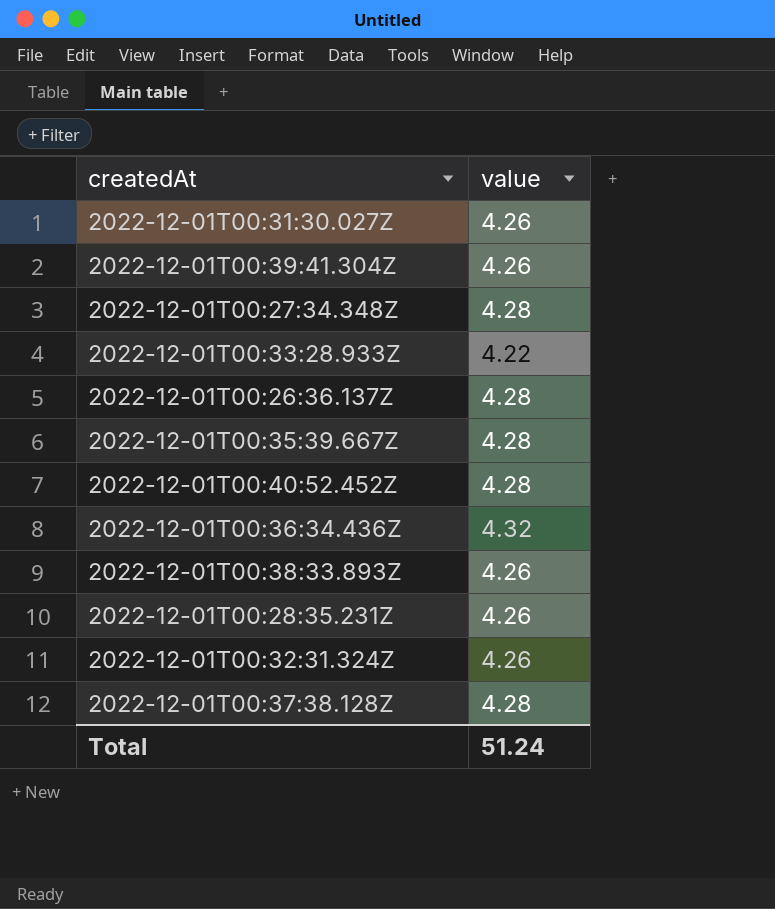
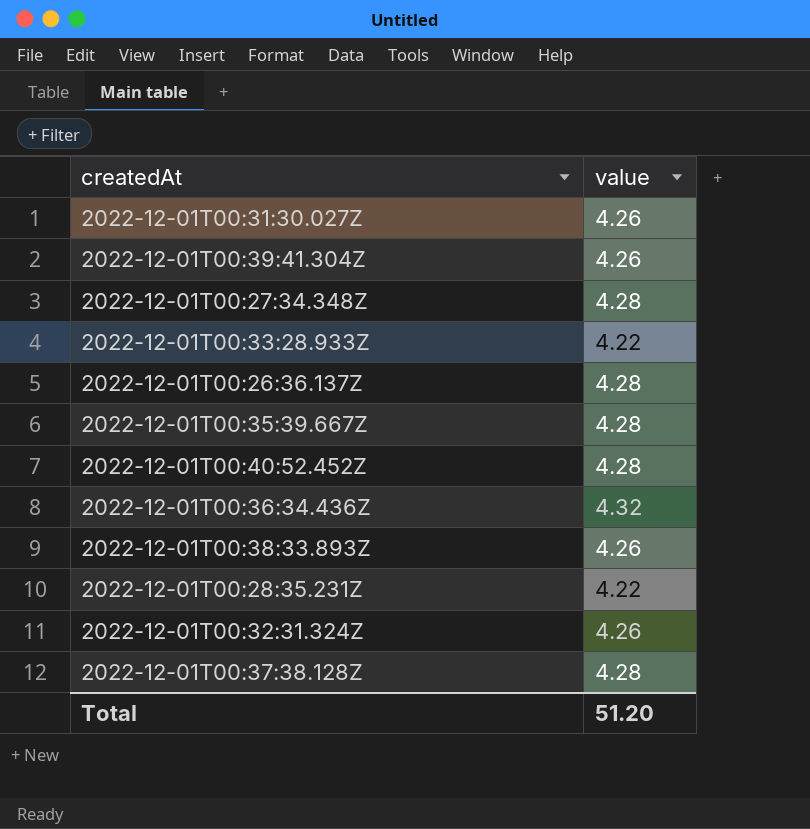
2022-12-01T00:28:35.231Z | value: 4.26 -> 4.22
Total | value: 51.24 -> 51.20

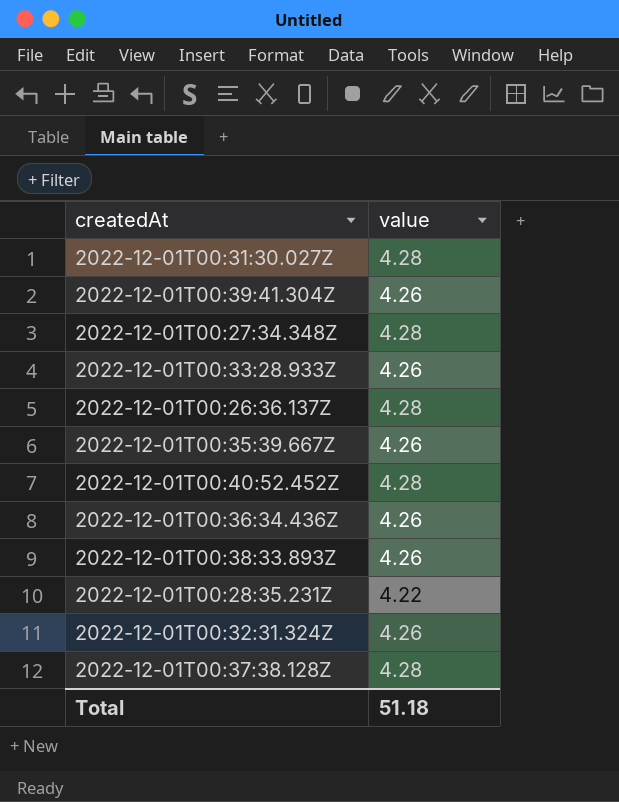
2022-12-01T00:31:30.027Z | value: 4.26 -> 4.28
2022-12-01T00:33:28.933Z | value: 4.22 -> 4.26
2022-12-01T00:35:39.667Z | value: 4.28 -> 4.26
2022-12-01T00:36:34.436Z | value: 4.32 -> 4.26
Total | value: 51.20 -> 51.18

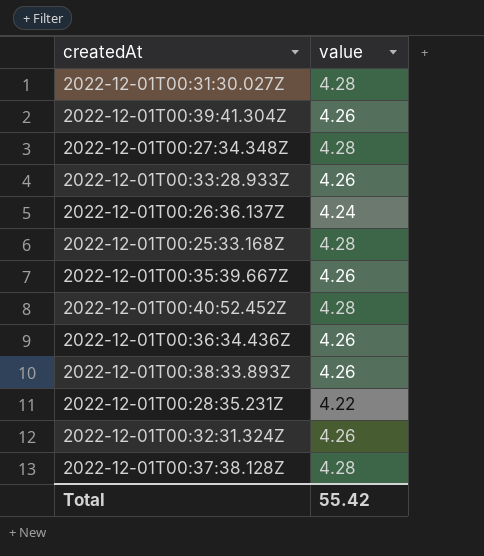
2022-12-01T00:26:36.137Z | value: 4.28 -> 4.24
row 2022-12-01T00:25:33.168Z: none -> 4.28
Total | value: 51.18 -> 55.42

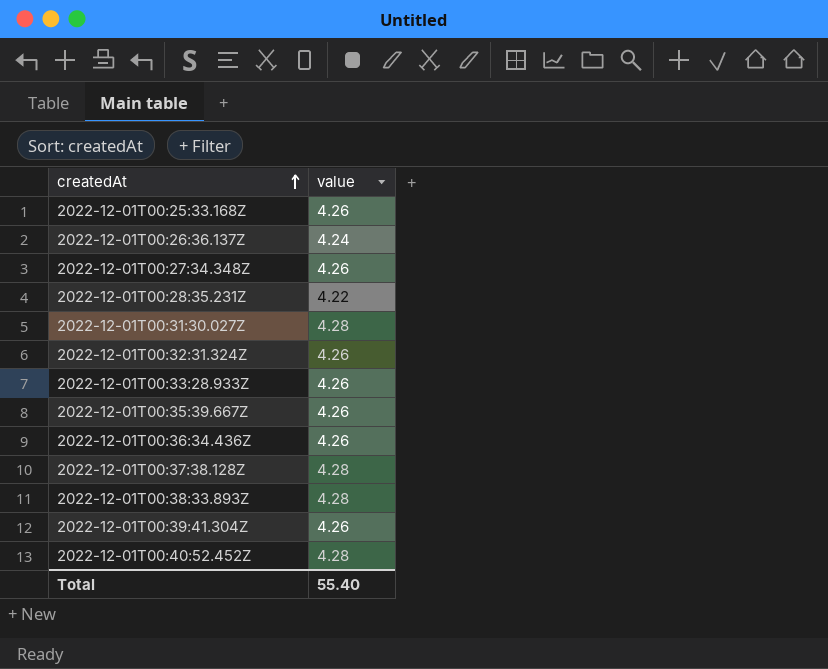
row order: none -> createdAt ascending
2022-12-01T00:25:33.168Z | value: 4.28 -> 4.26
2022-12-01T00:27:34.348Z | value: 4.28 -> 4.26
2022-12-01T00:38:33.893Z | value: 4.26 -> 4.28
Total | value: 55.42 -> 55.40

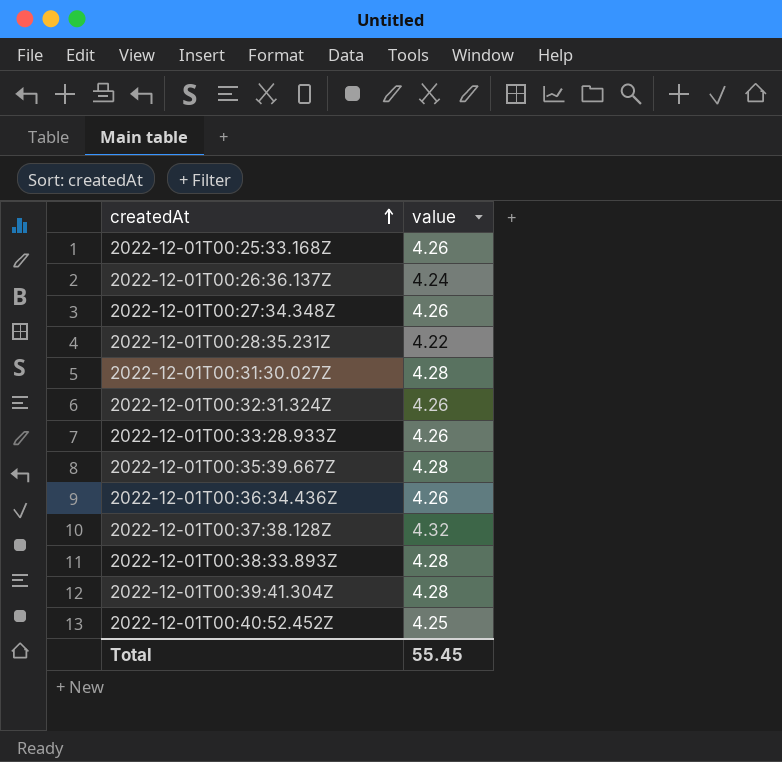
2022-12-01T00:35:39.667Z | value: 4.26 -> 4.28
2022-12-01T00:37:38.128Z | value: 4.28 -> 4.32
2022-12-01T00:39:41.304Z | value: 4.26 -> 4.28
2022-12-01T00:40:52.452Z | value: 4.28 -> 4.25
Total | value: 55.40 -> 55.45

